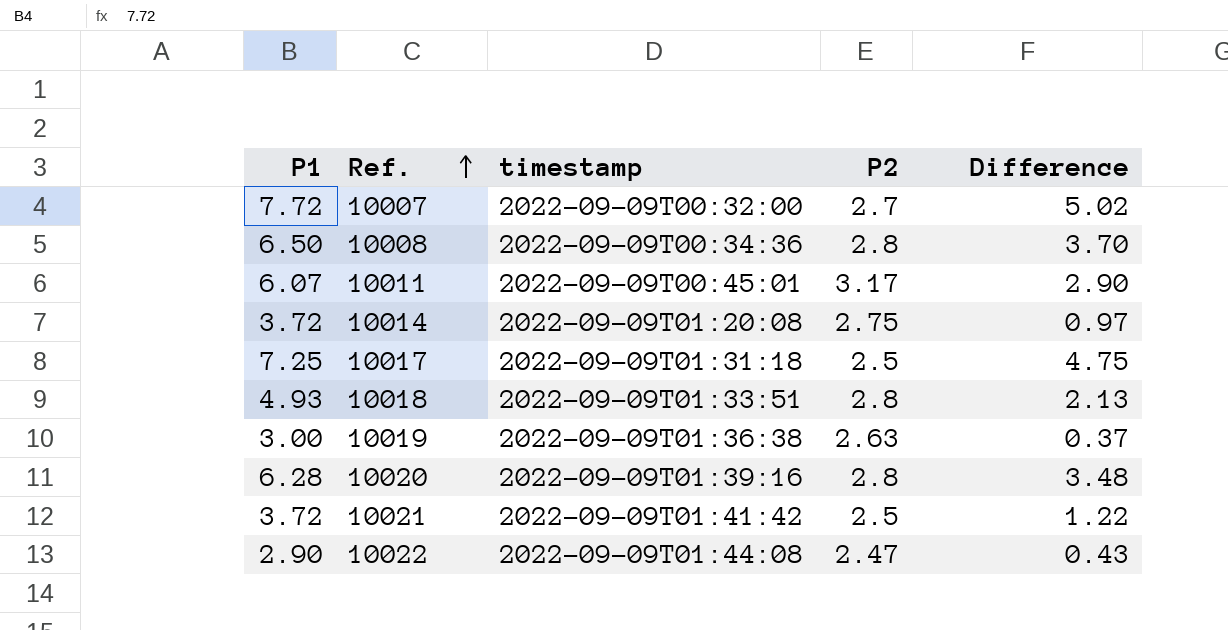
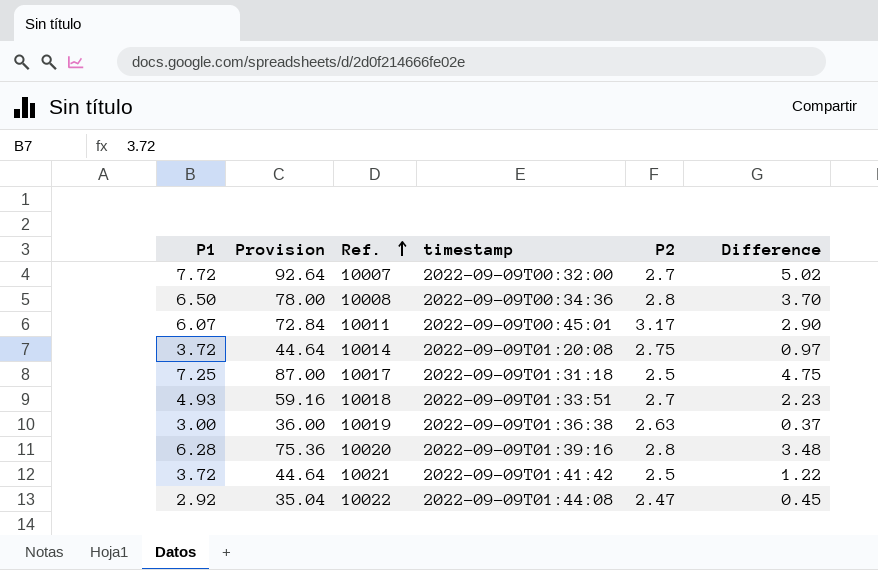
column Provision | formula: none -> [P1] * 12
10018 | P2: 2.8 -> 2.7
10018 | Difference: 2.13 -> 2.23
10022 | P1: 2.90 -> 2.92
10022 | Difference: 0.43 -> 0.45

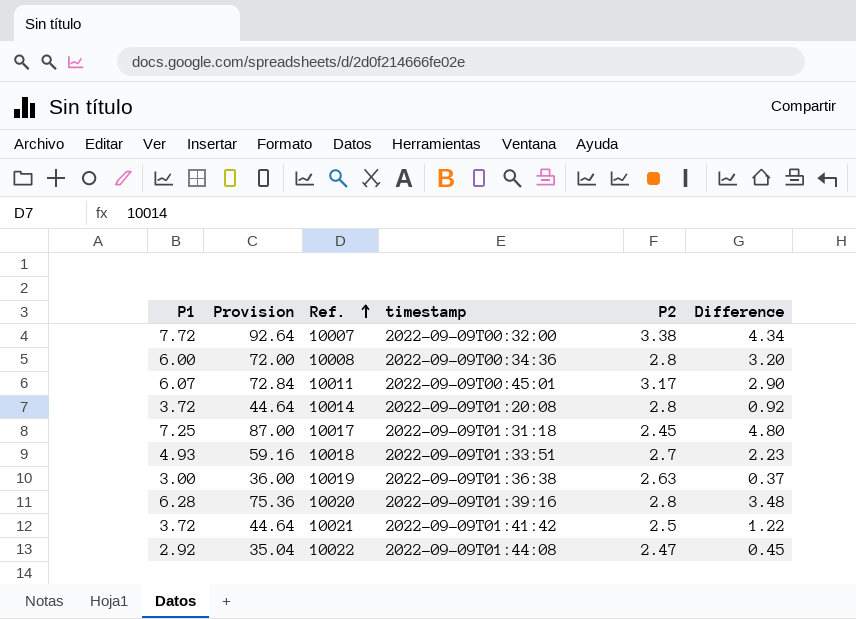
10007 | P2: 2.7 -> 3.38
10007 | Difference: 5.02 -> 4.34
10008 | P1: 6.50 -> 6.00
10008 | Provision: 78.00 -> 72.00
10008 | Difference: 3.70 -> 3.20
10014 | P2: 2.75 -> 2.8
10014 | Difference: 0.97 -> 0.92
10017 | P2: 2.5 -> 2.45
10017 | Difference: 4.75 -> 4.80

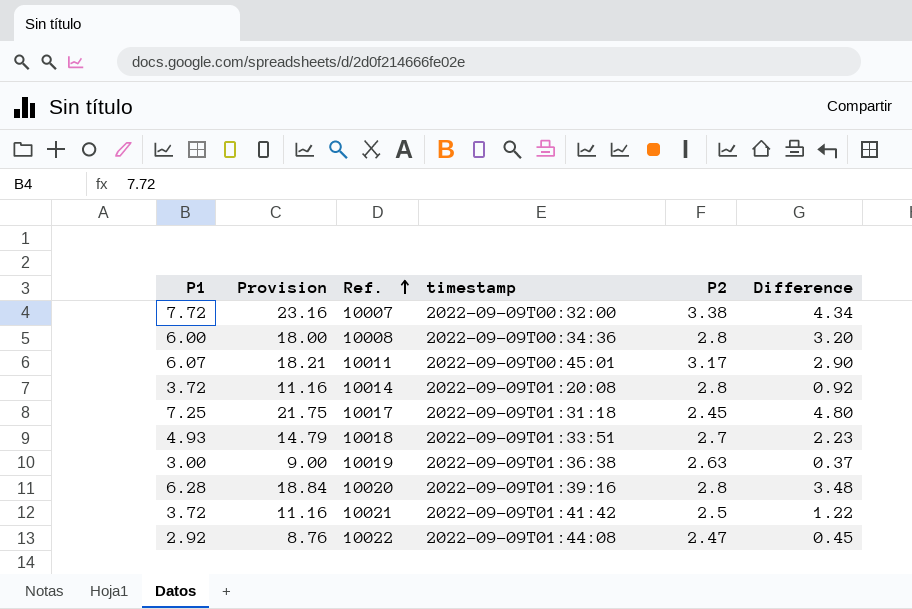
column Provision | formula: [P1] * 12 -> [P1] * 3

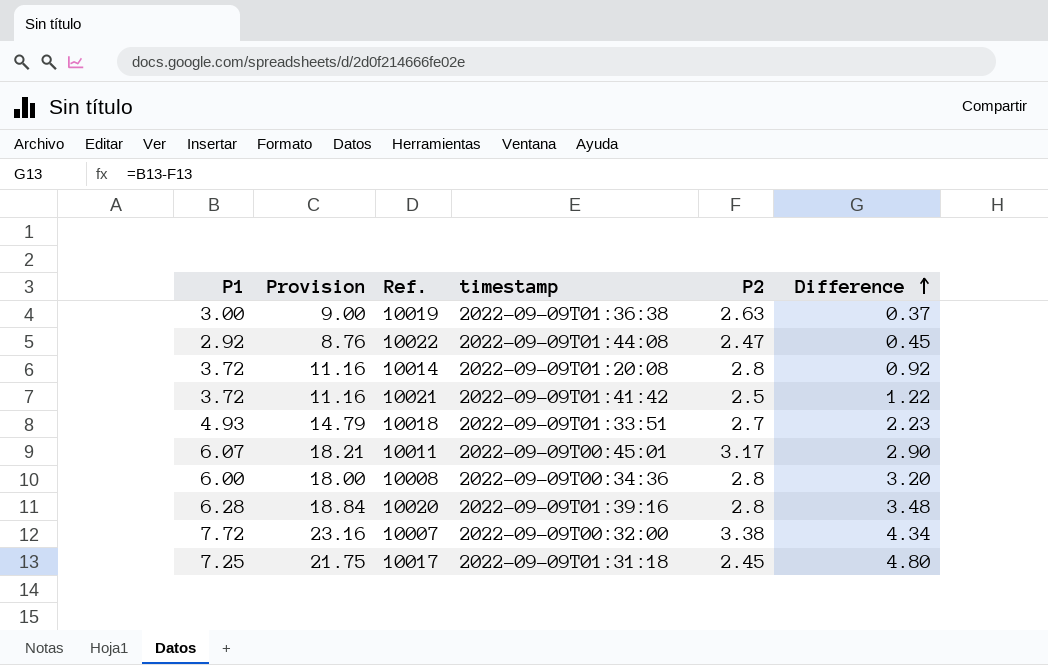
row order: Ref. ascending -> Difference ascending

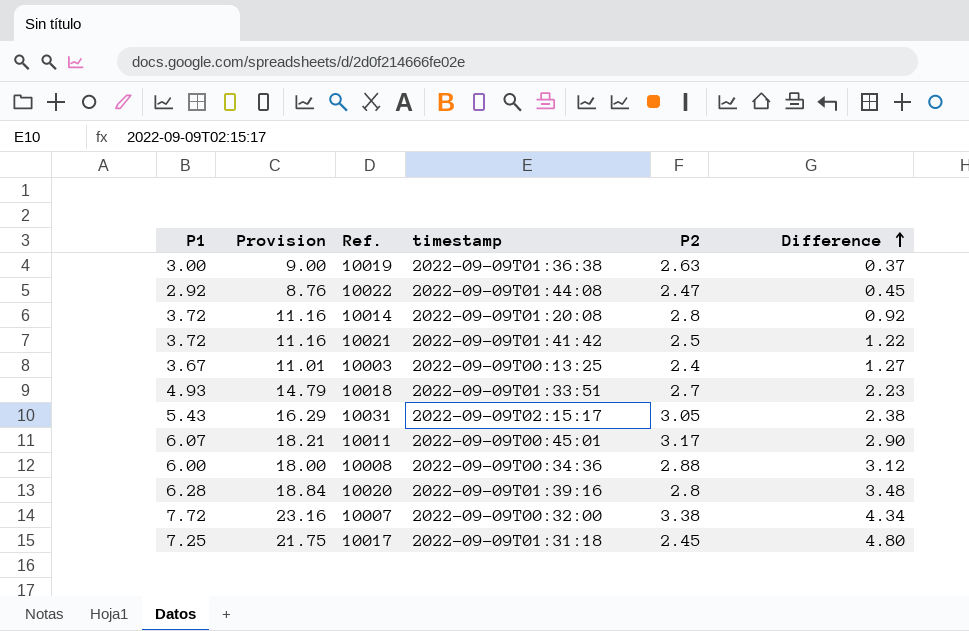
row 10003: none -> 3.67 | 11.01 | 2022-09-09T00:13:25 | 2.4 | 1.27
row 10031: none -> 5.43 | 16.29 | 2022-09-09T02:15:17 | 3.05 | 2.38
10008 | P2: 2.8 -> 2.88
10008 | Difference: 3.20 -> 3.12

